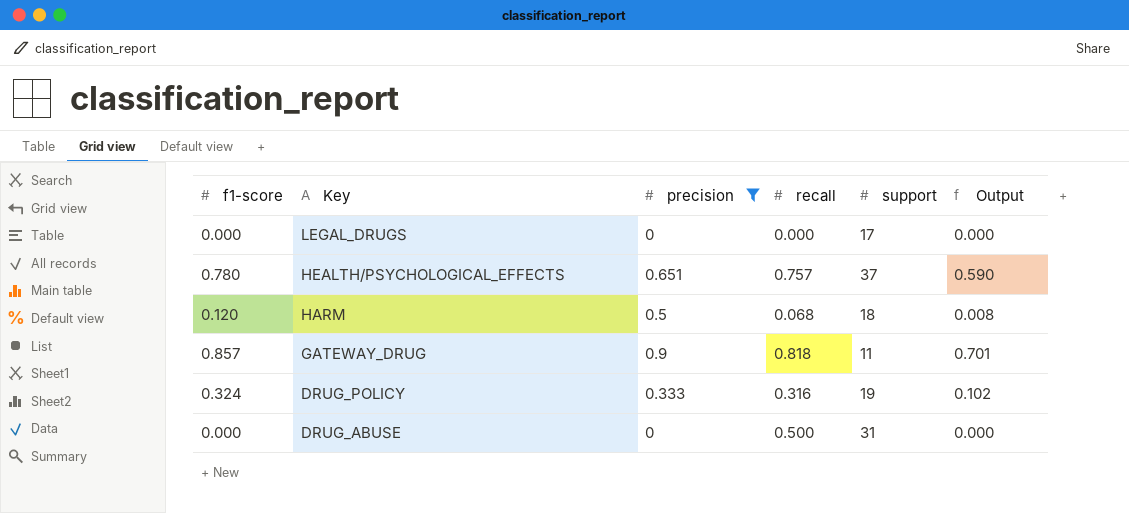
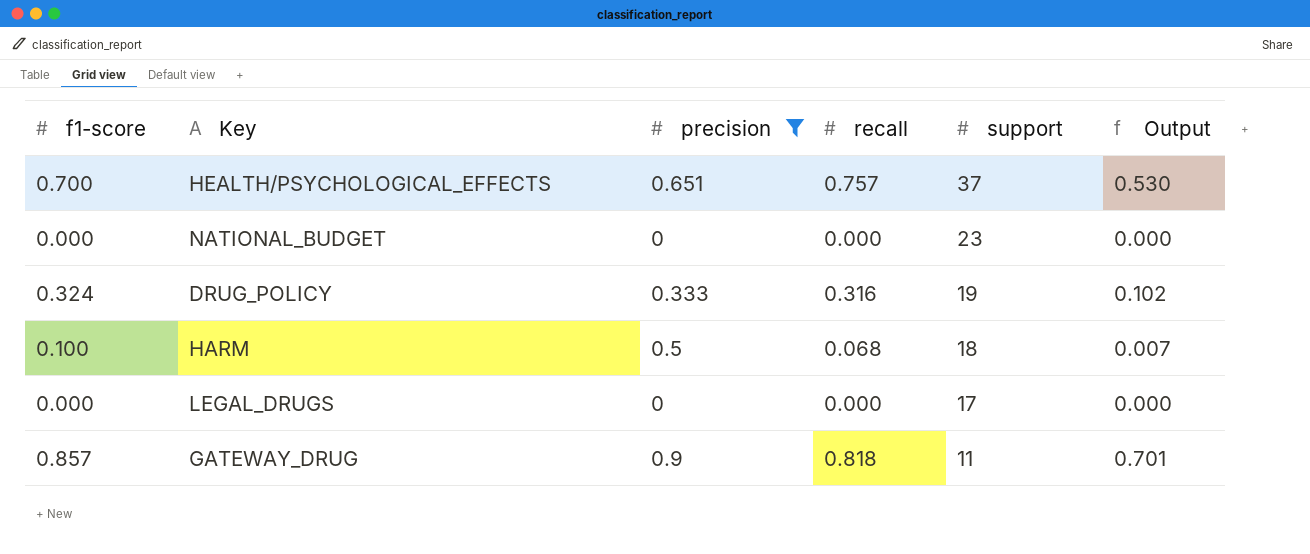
row order: Key descending -> support descending
row DRUG_ABUSE: 0.000 | 0 | 0.500 | 31 | 0.000 -> none
HEALTH/PSYCHOLOGICAL_EFFECTS | f1-score: 0.780 -> 0.700
HEALTH/PSYCHOLOGICAL_EFFECTS | Output: 0.590 -> 0.530
row NATIONAL_BUDGET: none -> 0.000 | 0 | 0.000 | 23 | 0.000
HARM | f1-score: 0.120 -> 0.100
HARM | Output: 0.008 -> 0.007

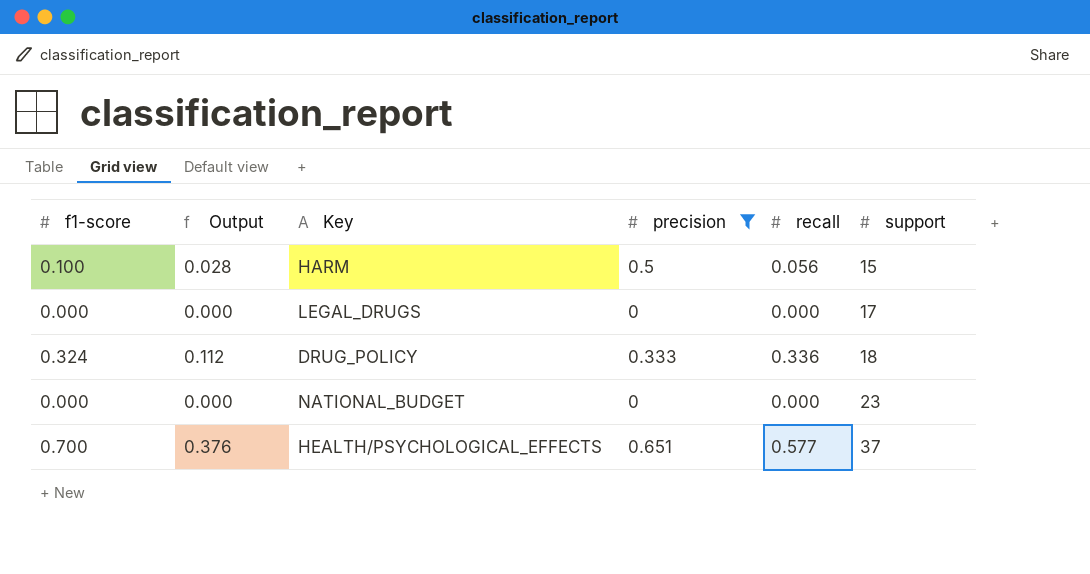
row order: support descending -> support ascending
column Output | formula: [f1-score] * [recall] -> [precision] * [recall]
column Output | position: 6 -> 2
row GATEWAY_DRUG: 0.857 | 0.9 | 0.818 | 11 | 0.701 -> none
HARM | recall: 0.068 -> 0.056
HARM | support: 18 -> 15
DRUG_POLICY | recall: 0.316 -> 0.336
DRUG_POLICY | support: 19 -> 18
HEALTH/PSYCHOLOGICAL_EFFECTS | recall: 0.757 -> 0.577

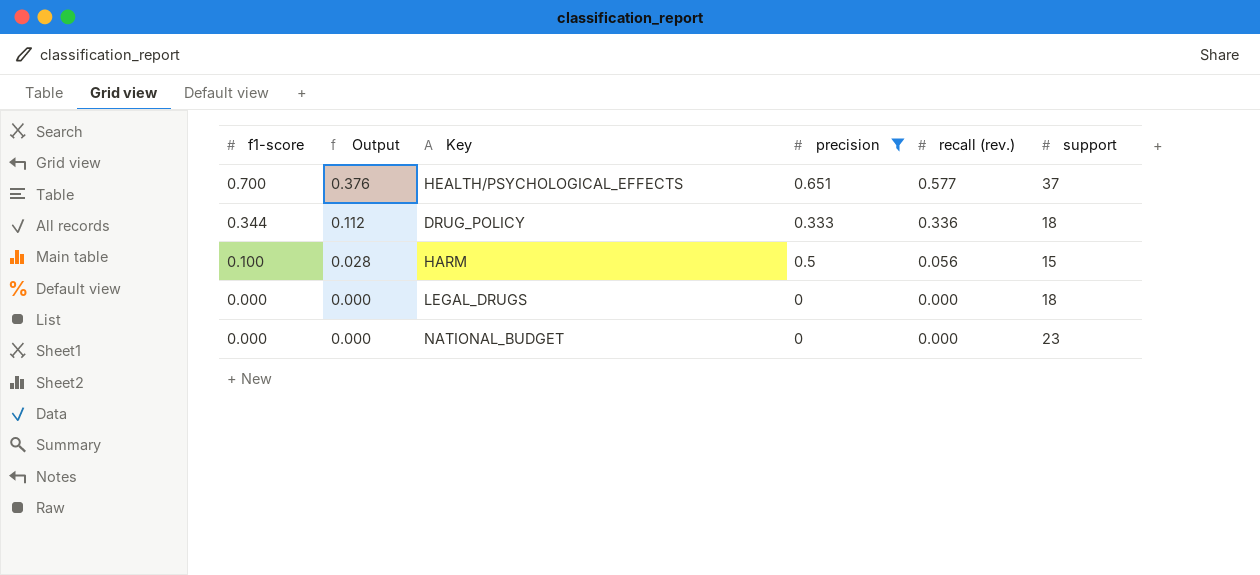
row order: support ascending -> f1-score descending
column name: recall -> recall (rev.)
DRUG_POLICY | f1-score: 0.324 -> 0.344
LEGAL_DRUGS | support: 17 -> 18

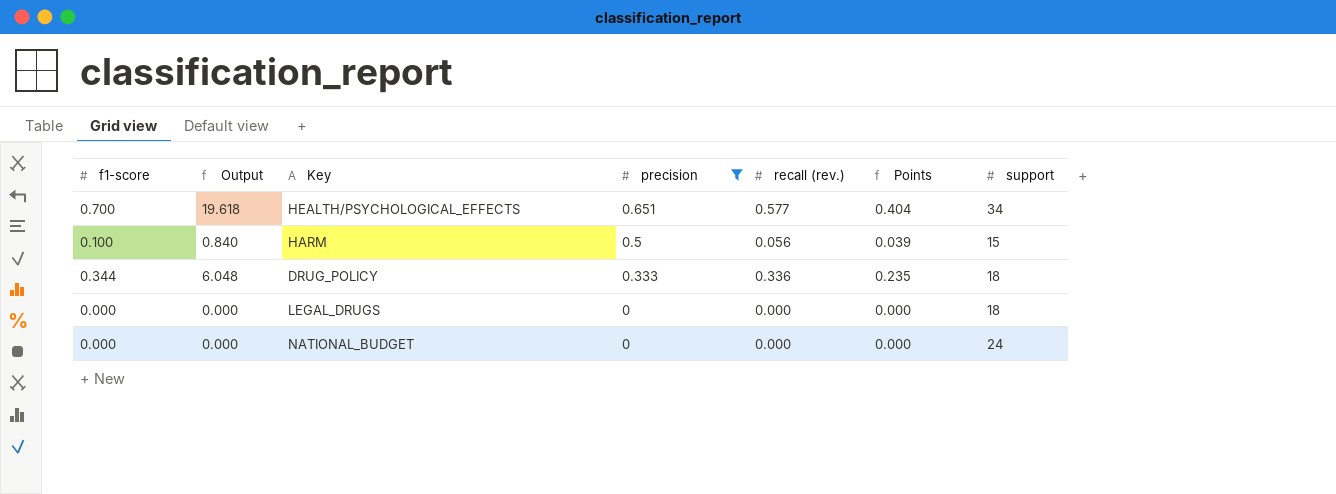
row order: f1-score descending -> precision descending
column Output | formula: [precision] * [recall (rev.)] -> [recall (rev.)] * [support]
column Points | formula: none -> [recall (rev.)] * 0.7
HEALTH/PSYCHOLOGICAL_EFFECTS | support: 37 -> 34
NATIONAL_BUDGET | support: 23 -> 24

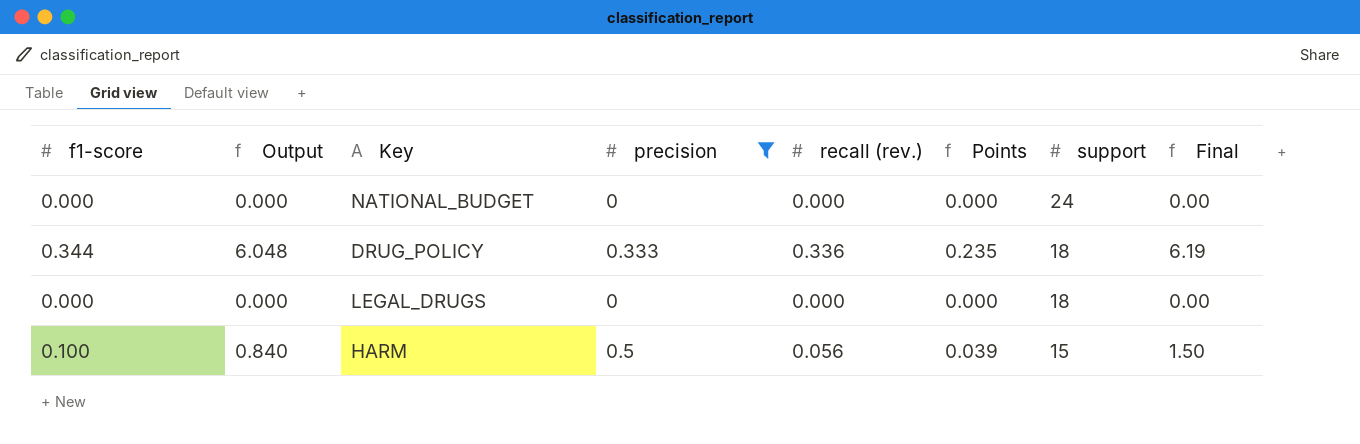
row order: precision descending -> support descending
column Final | formula: none -> [f1-score] * [support]
row HEALTH/PSYCHOLOGICAL_EFFECTS: 0.700 | 19.618 | 0.651 | 0.577 | 0.404 | 34 -> none

